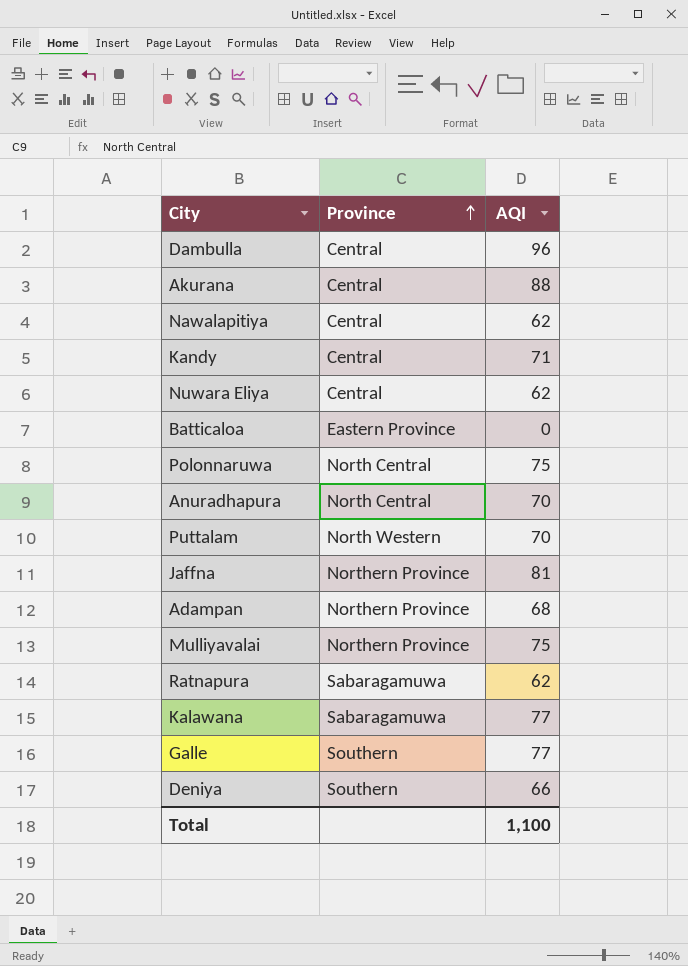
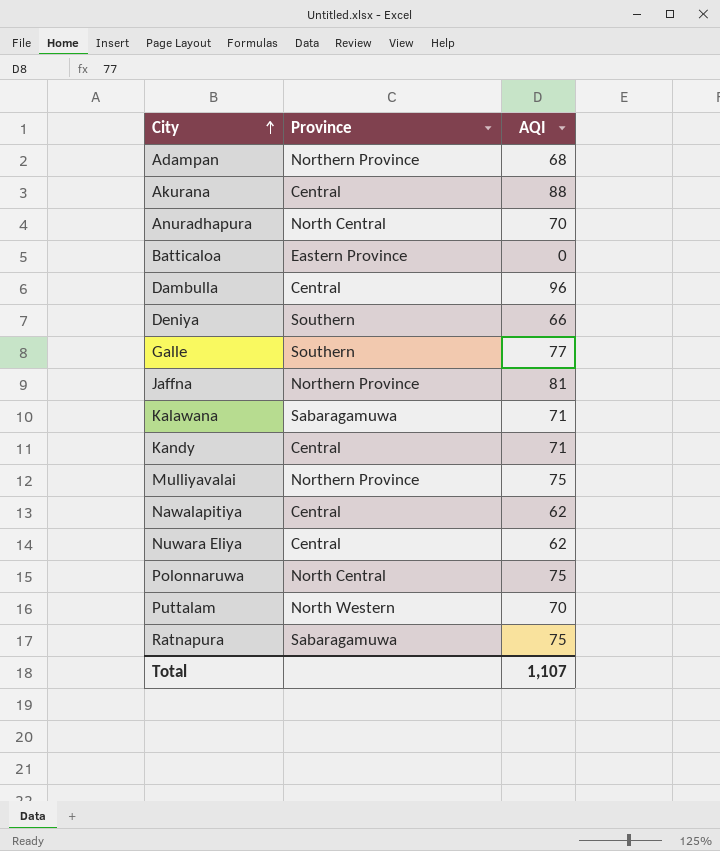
row order: Province ascending -> City ascending
Kalawana | AQI: 77 -> 71
Ratnapura | AQI: 62 -> 75
Total | AQI: 1,100 -> 1,107

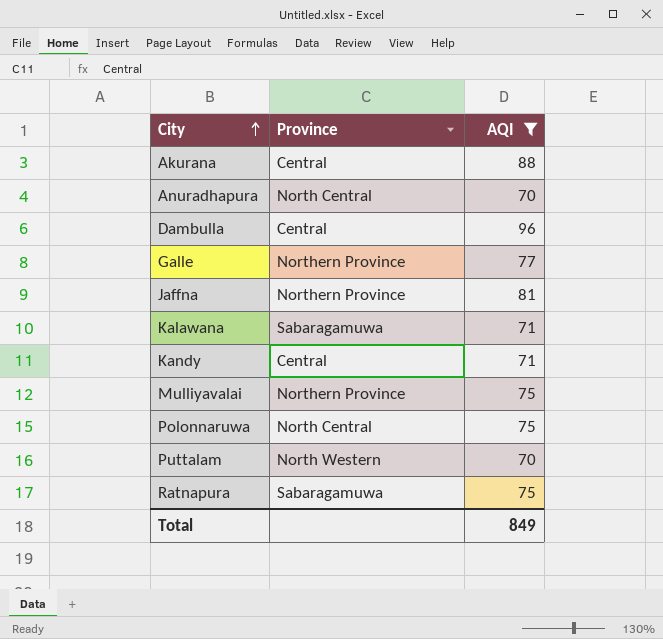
filter: none -> AQI >= 70
Galle | Province: Southern -> Northern Province
Total | AQI: 1,107 -> 849

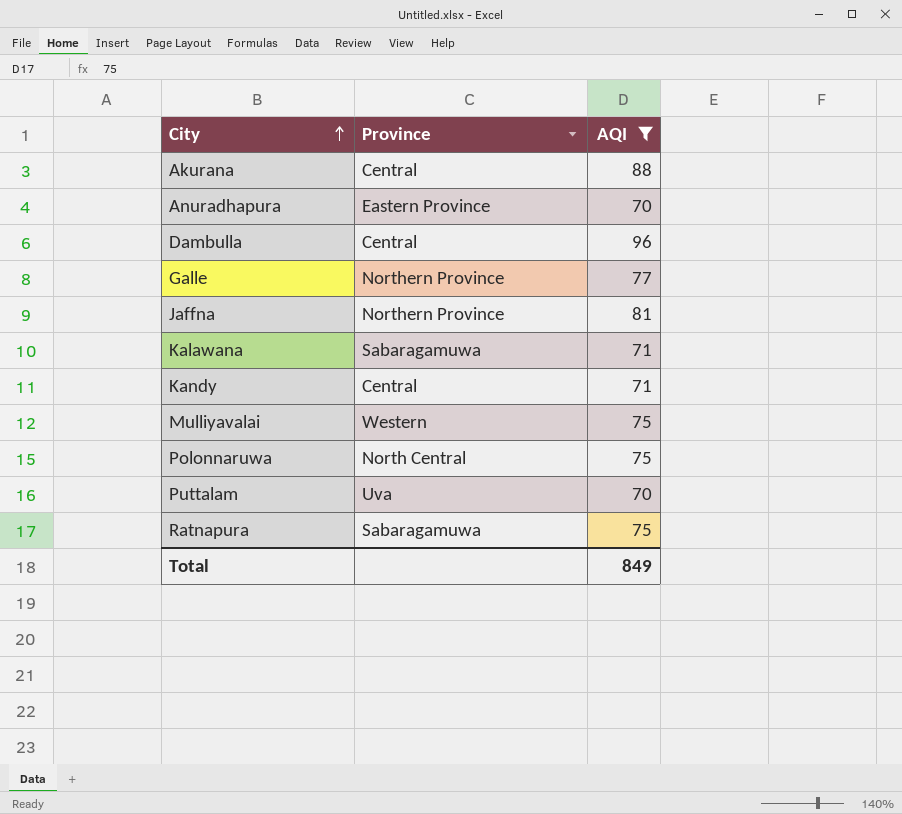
Anuradhapura | Province: North Central -> Eastern Province
Mulliyavalai | Province: Northern Province -> Western
Puttalam | Province: North Western -> Uva

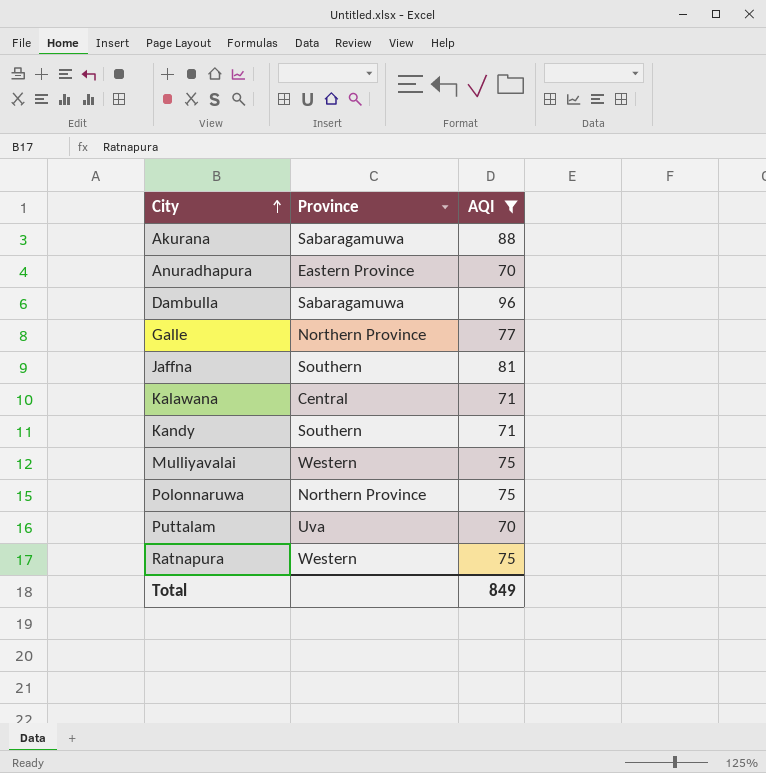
Akurana | Province: Central -> Sabaragamuwa
Dambulla | Province: Central -> Sabaragamuwa
Jaffna | Province: Northern Province -> Southern
Kalawana | Province: Sabaragamuwa -> Central
Kandy | Province: Central -> Southern
Polonnaruwa | Province: North Central -> Northern Province
Ratnapura | Province: Sabaragamuwa -> Western

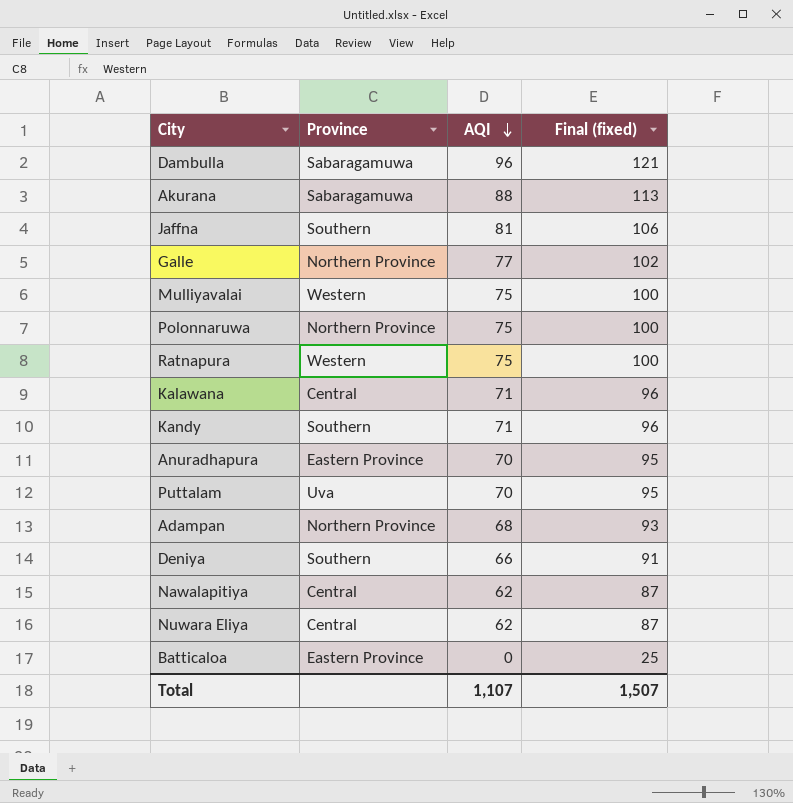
filter: AQI >= 70 -> none
row order: City ascending -> AQI descending
column Final (fixed) | formula: none -> [AQI] + 25
Total | AQI: 849 -> 1,107

